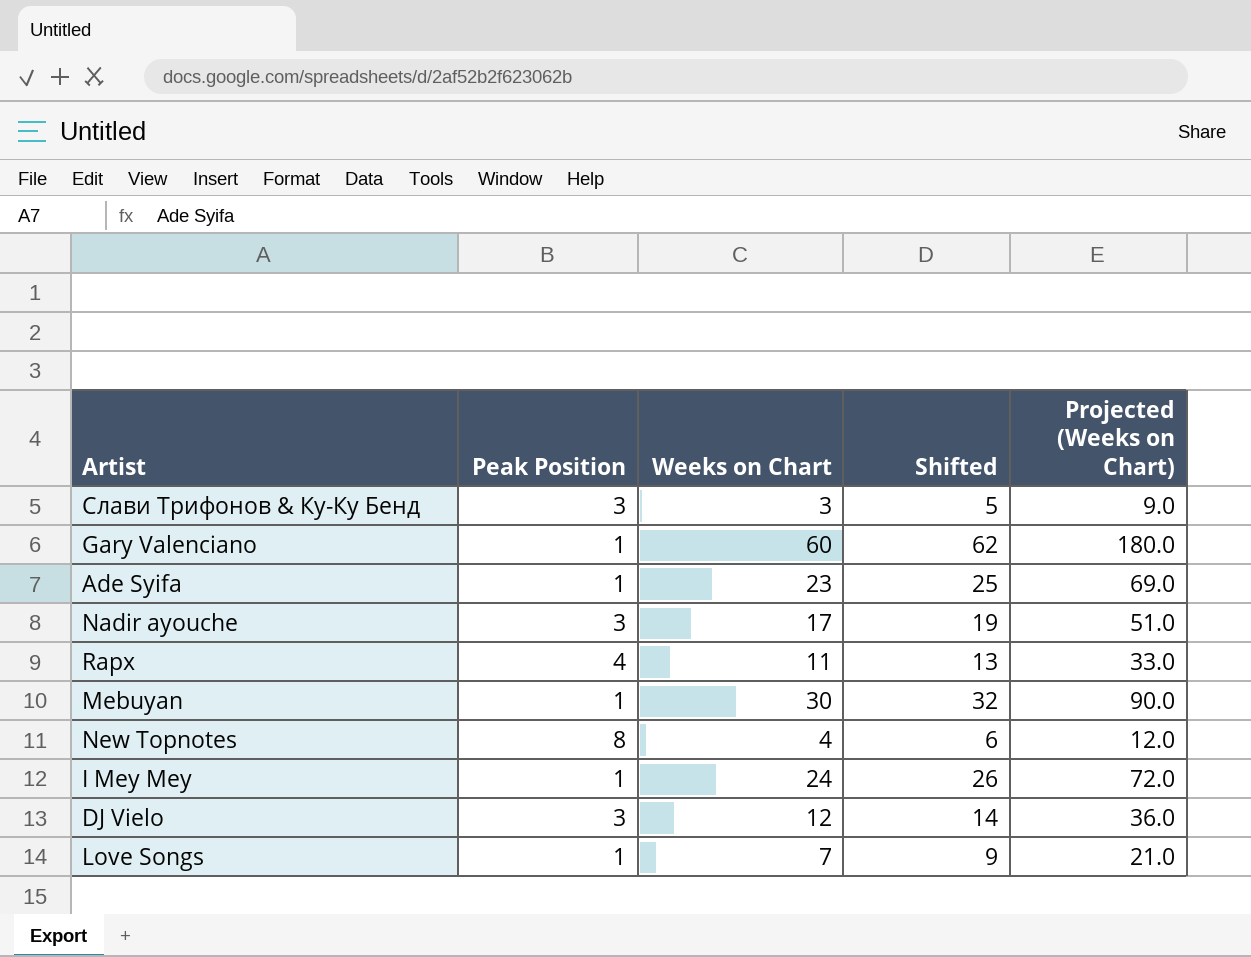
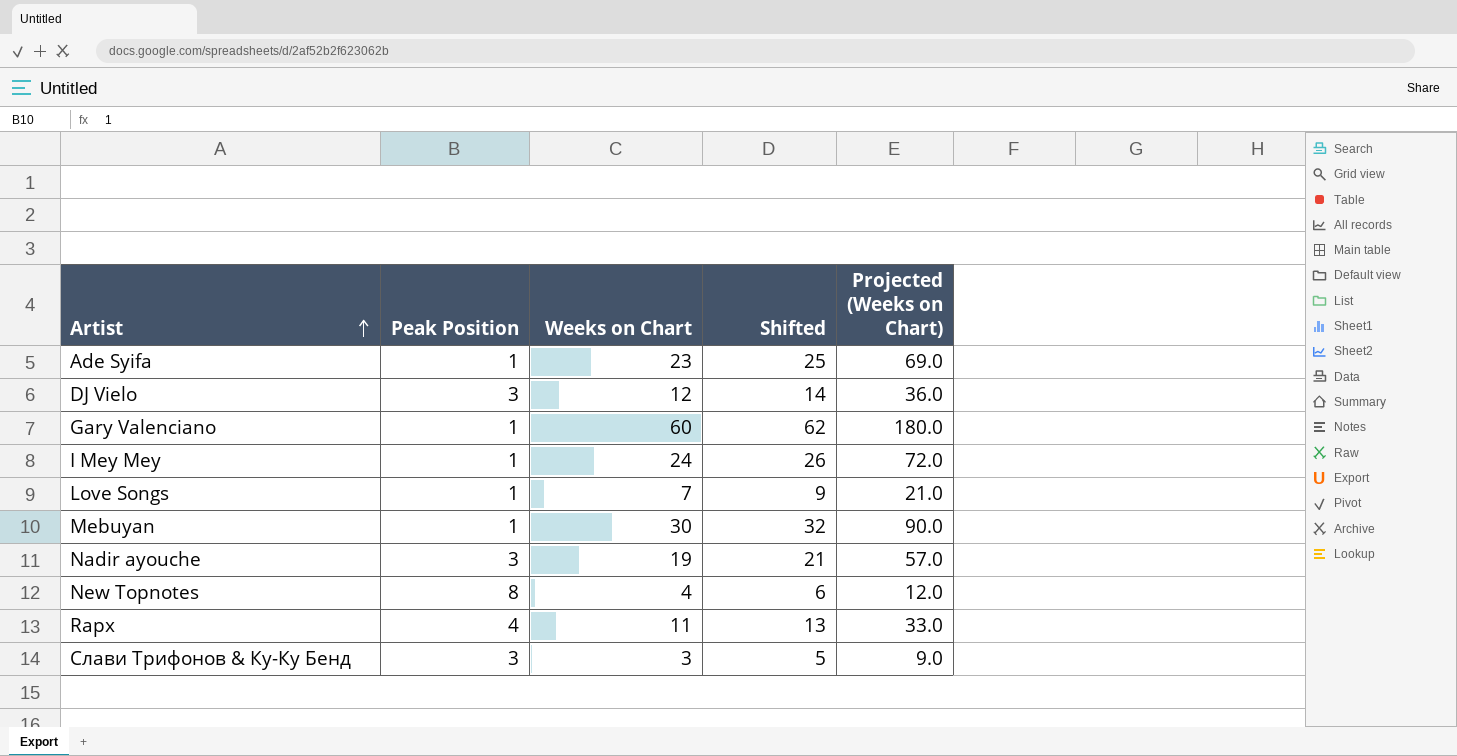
row order: none -> Artist ascending
Nadir ayouche | Weeks on Chart: 17 -> 19
Nadir ayouche | Shifted: 19 -> 21
Nadir ayouche | Projected (Weeks on Chart): 51.0 -> 57.0

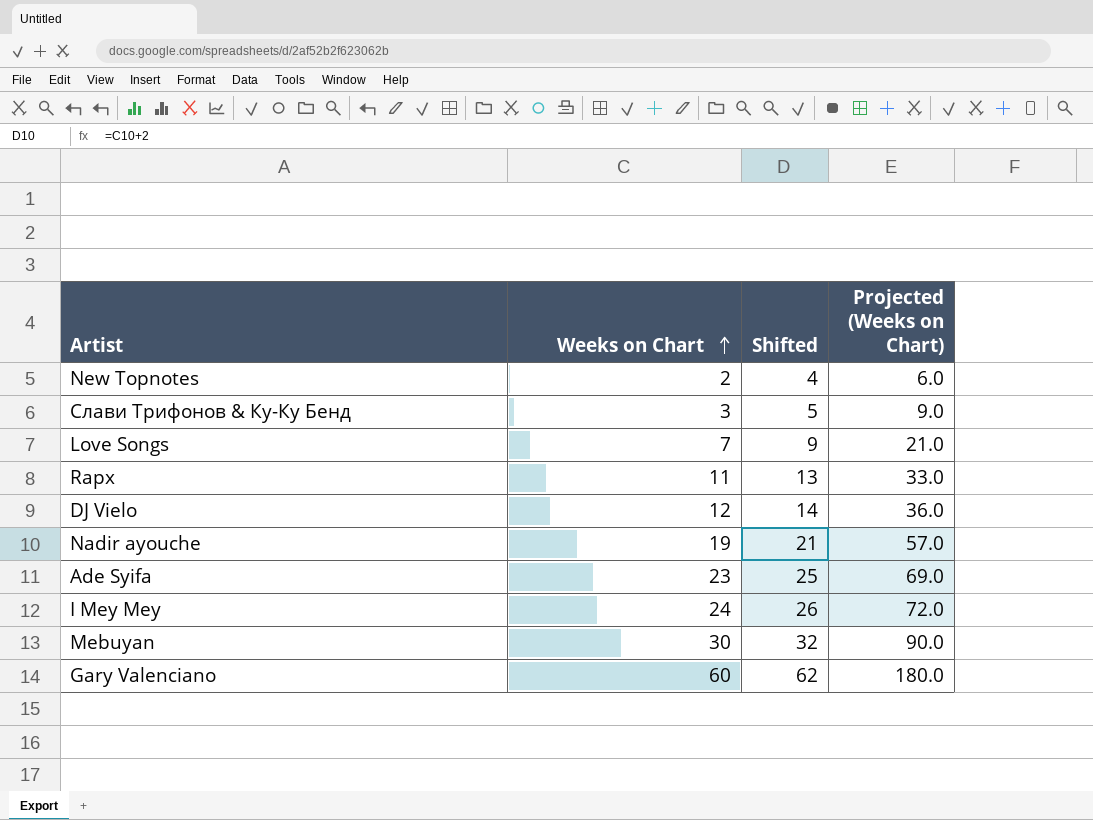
row order: Artist ascending -> Weeks on Chart ascending
column Peak Position | position: 2 -> none
New Topnotes | Weeks on Chart: 4 -> 2
New Topnotes | Shifted: 6 -> 4
New Topnotes | Projected (Weeks on Chart): 12.0 -> 6.0

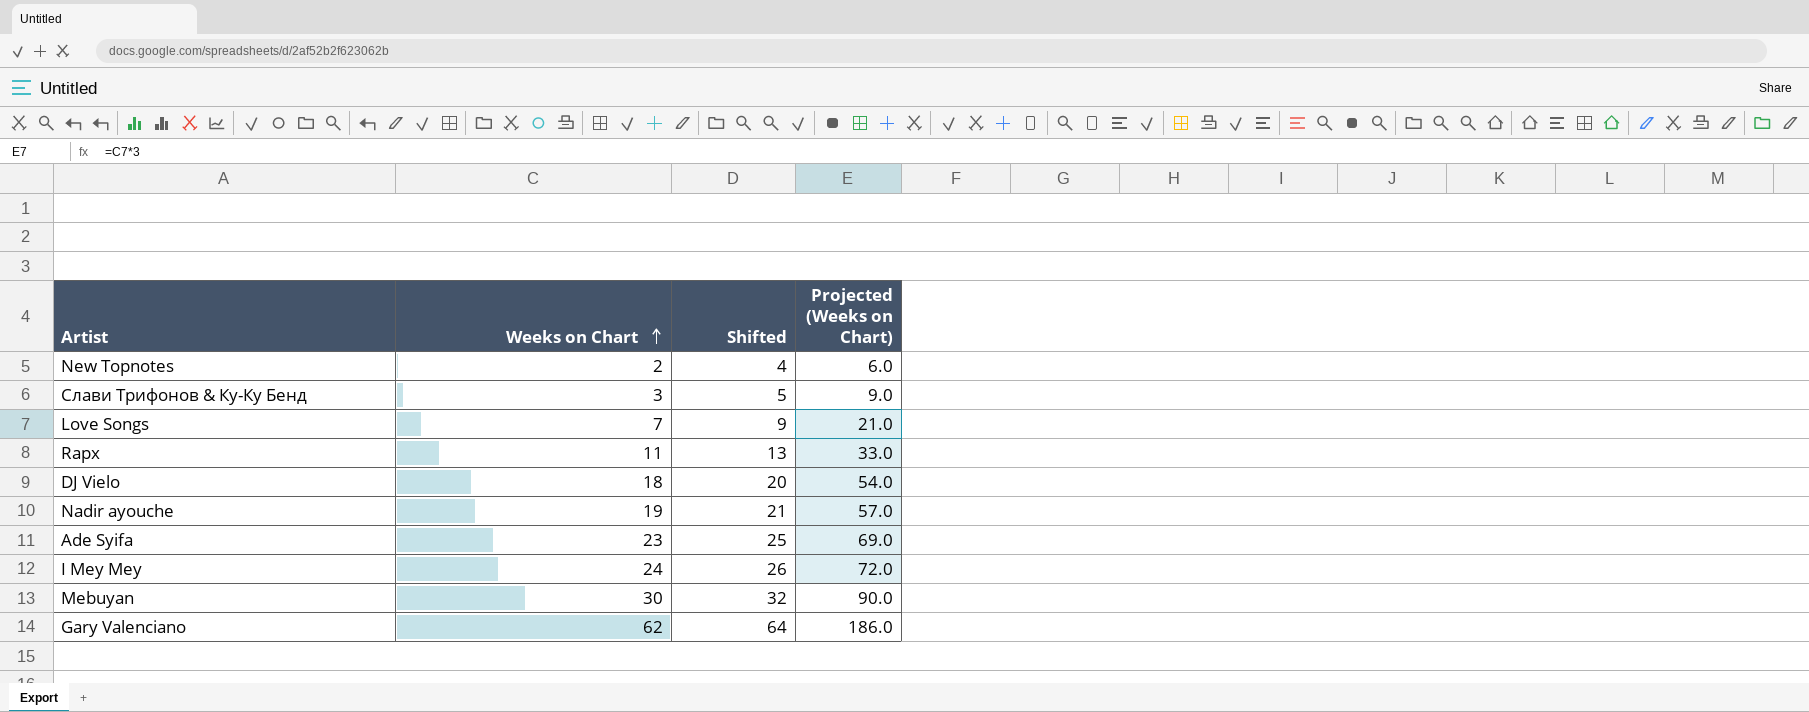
DJ Vielo | Weeks on Chart: 12 -> 18
DJ Vielo | Shifted: 14 -> 20
DJ Vielo | Projected (Weeks on Chart): 36.0 -> 54.0
Gary Valenciano | Weeks on Chart: 60 -> 62
Gary Valenciano | Shifted: 62 -> 64
Gary Valenciano | Projected (Weeks on Chart): 180.0 -> 186.0

